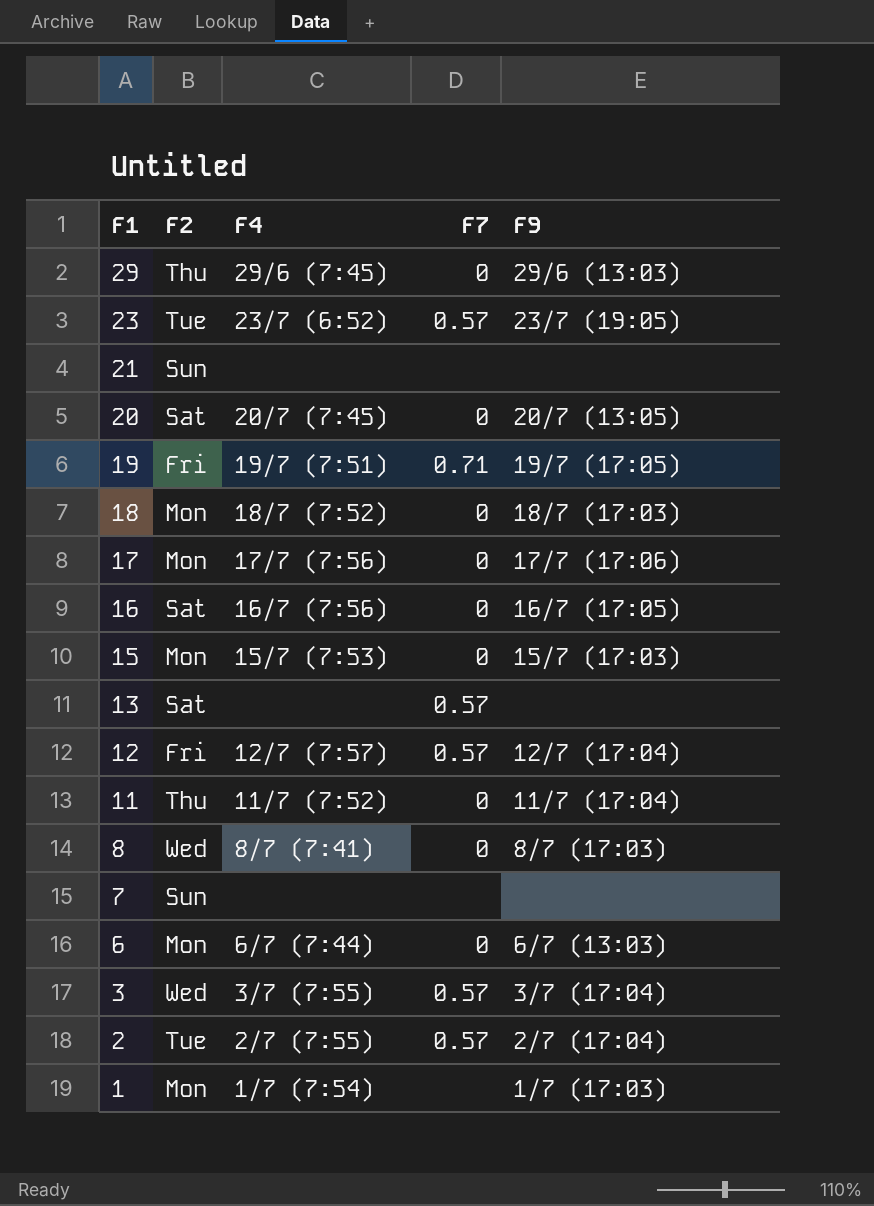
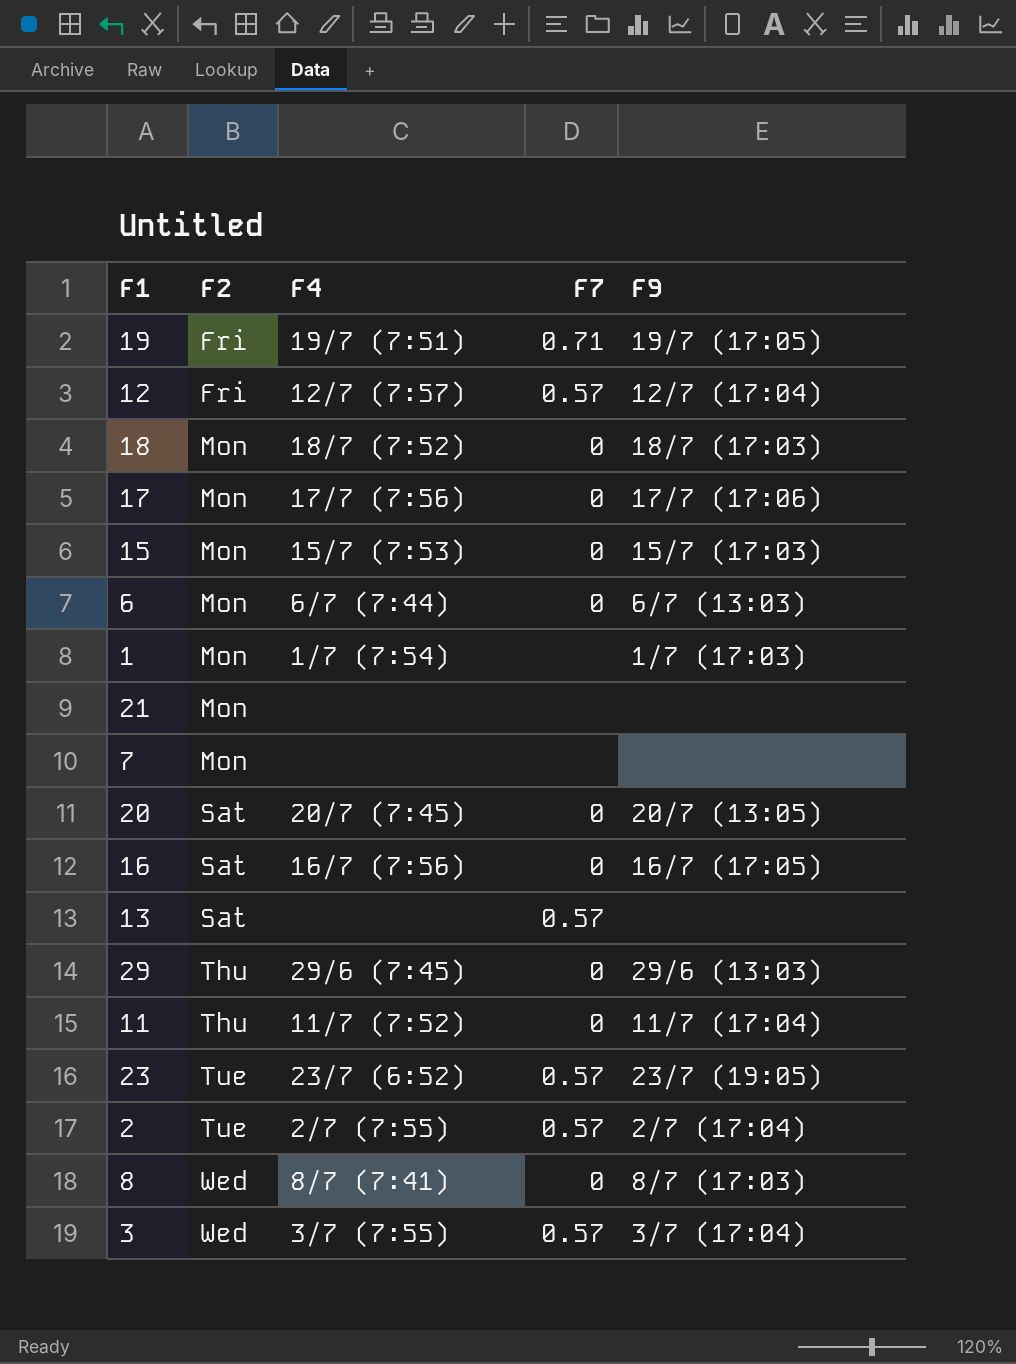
row order: F1 descending -> F2 ascending
21 | F2: Sun -> Mon
7 | F2: Sun -> Mon

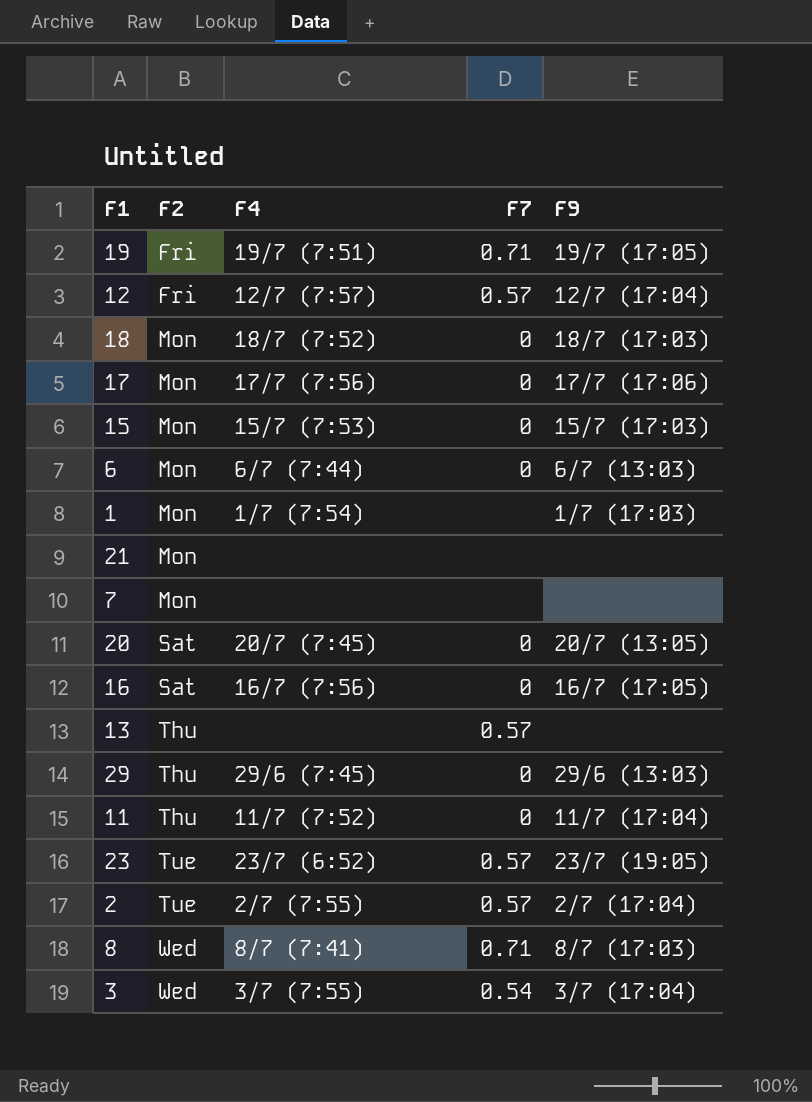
13 | F2: Sat -> Thu
8 | F7: 0 -> 0.71
3 | F7: 0.57 -> 0.54

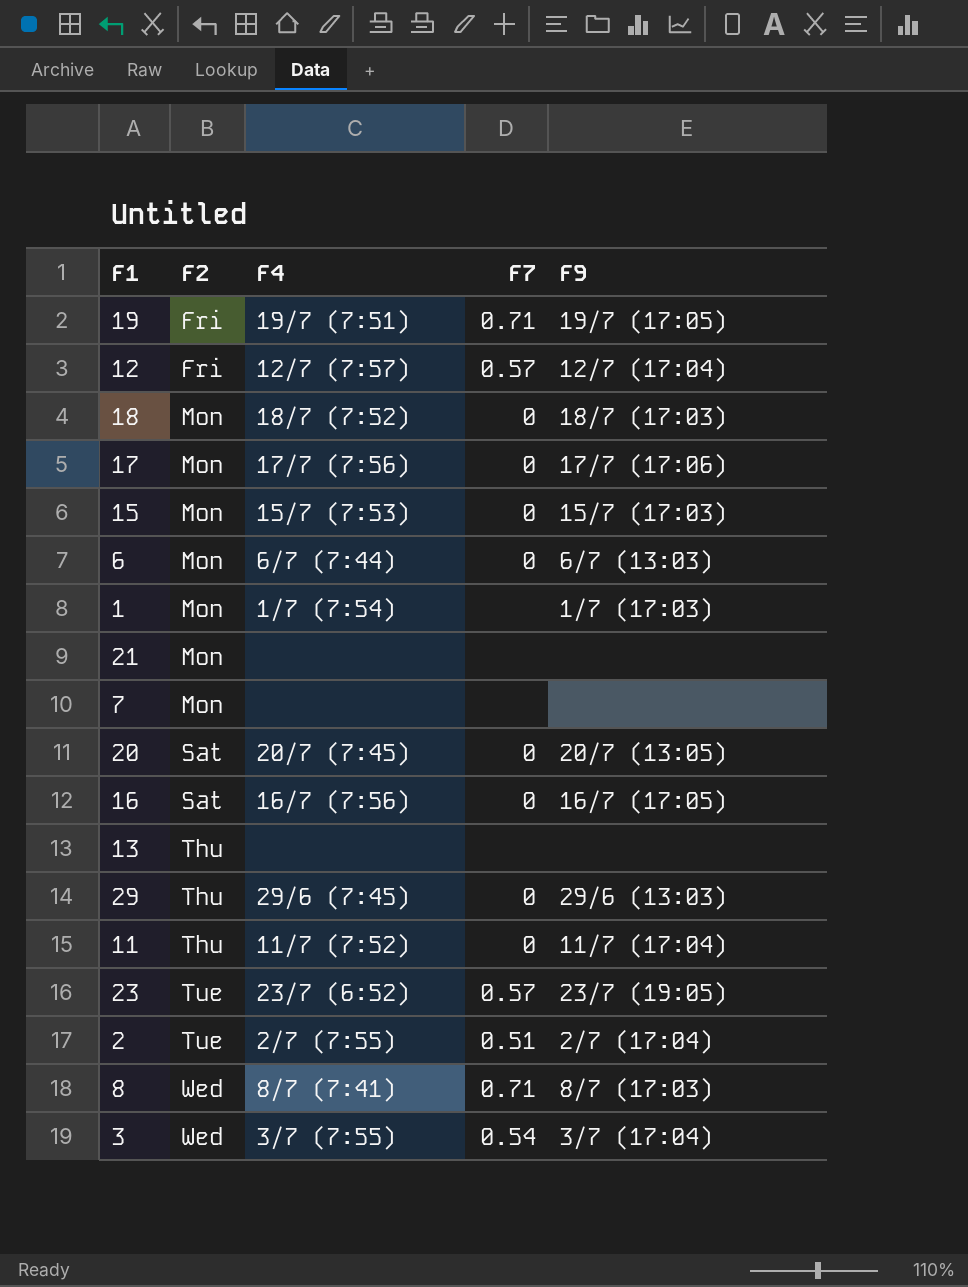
13 | F7: 0.57 -> none
2 | F7: 0.57 -> 0.51

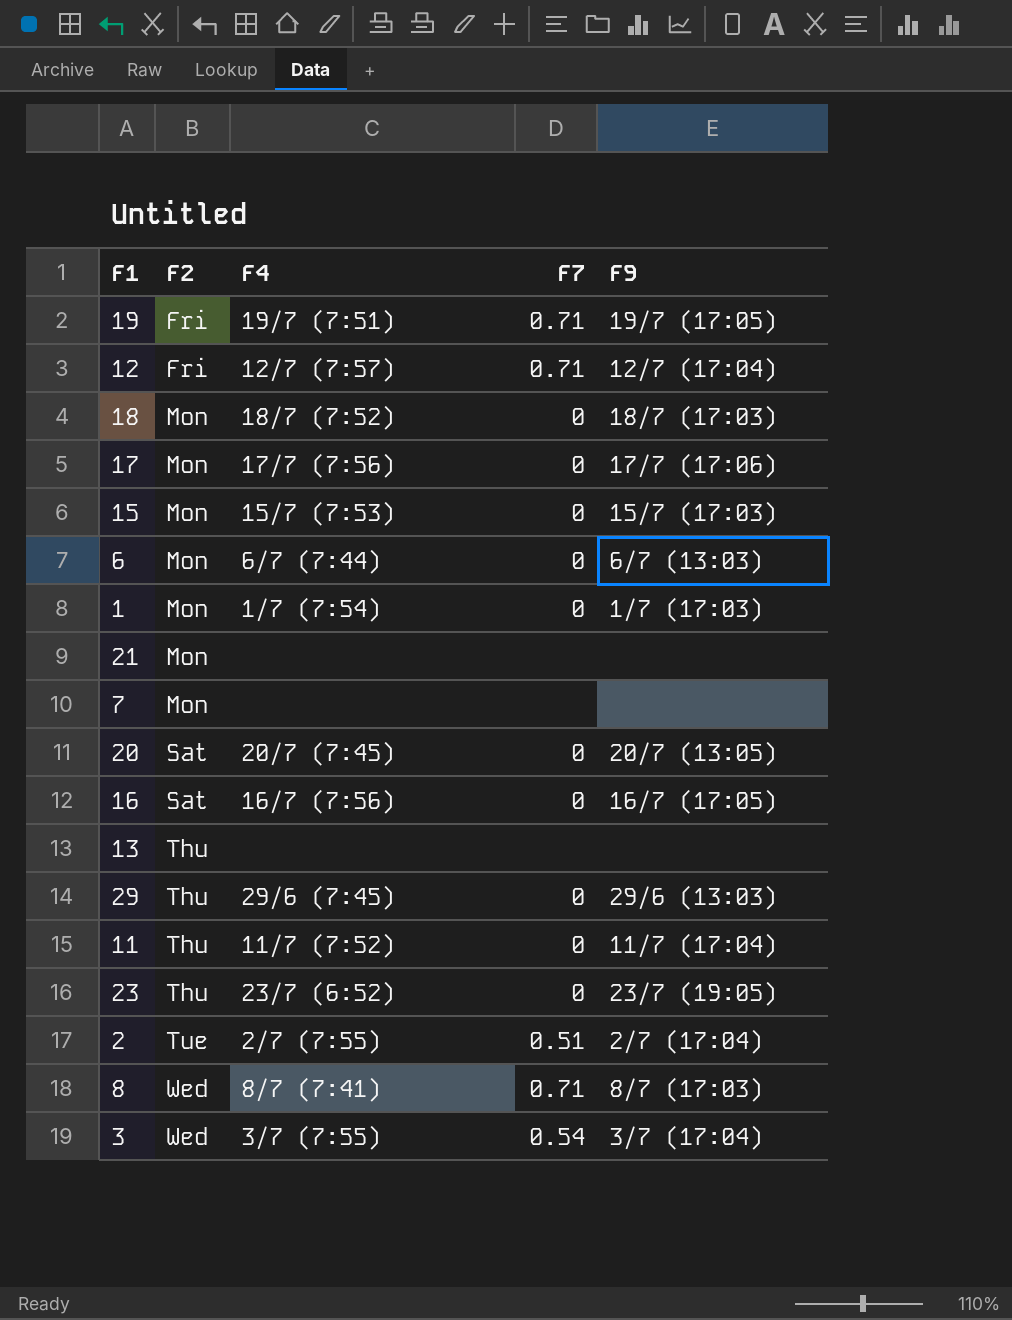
12 | F7: 0.57 -> 0.71
1 | F7: none -> 0
23 | F2: Tue -> Thu
23 | F7: 0.57 -> 0

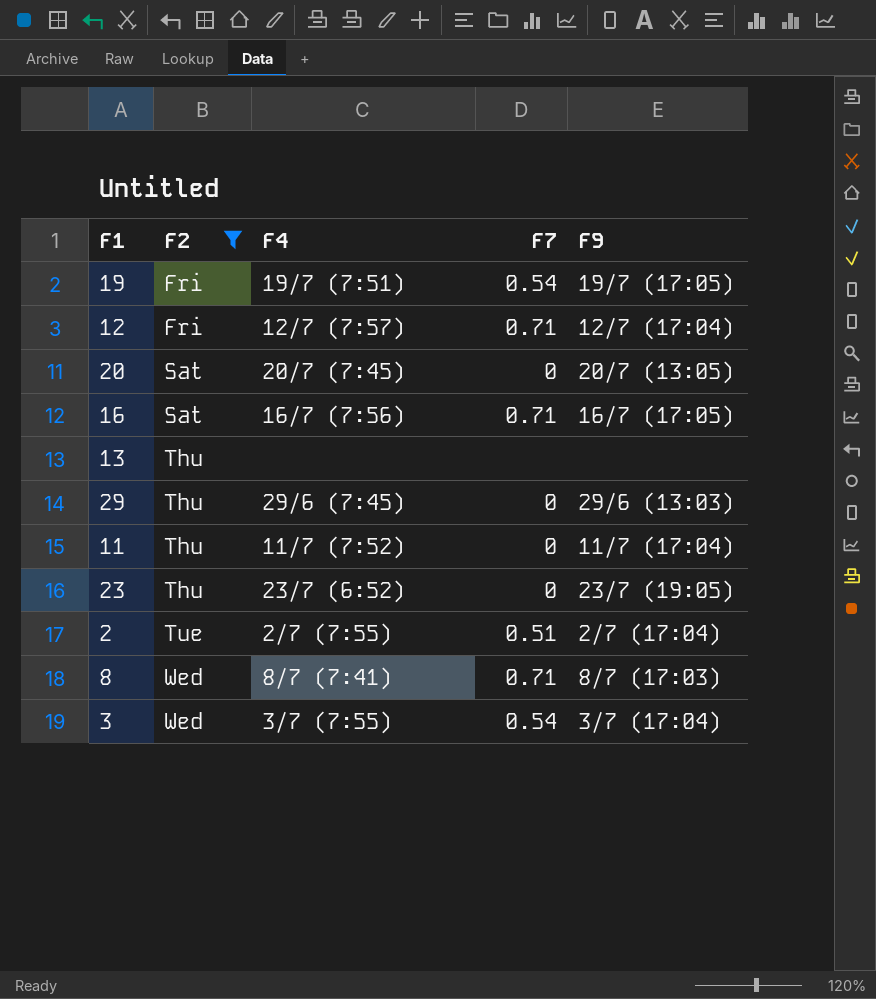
filter: none -> F2 != Mon
19 | F7: 0.71 -> 0.54
16 | F7: 0 -> 0.71

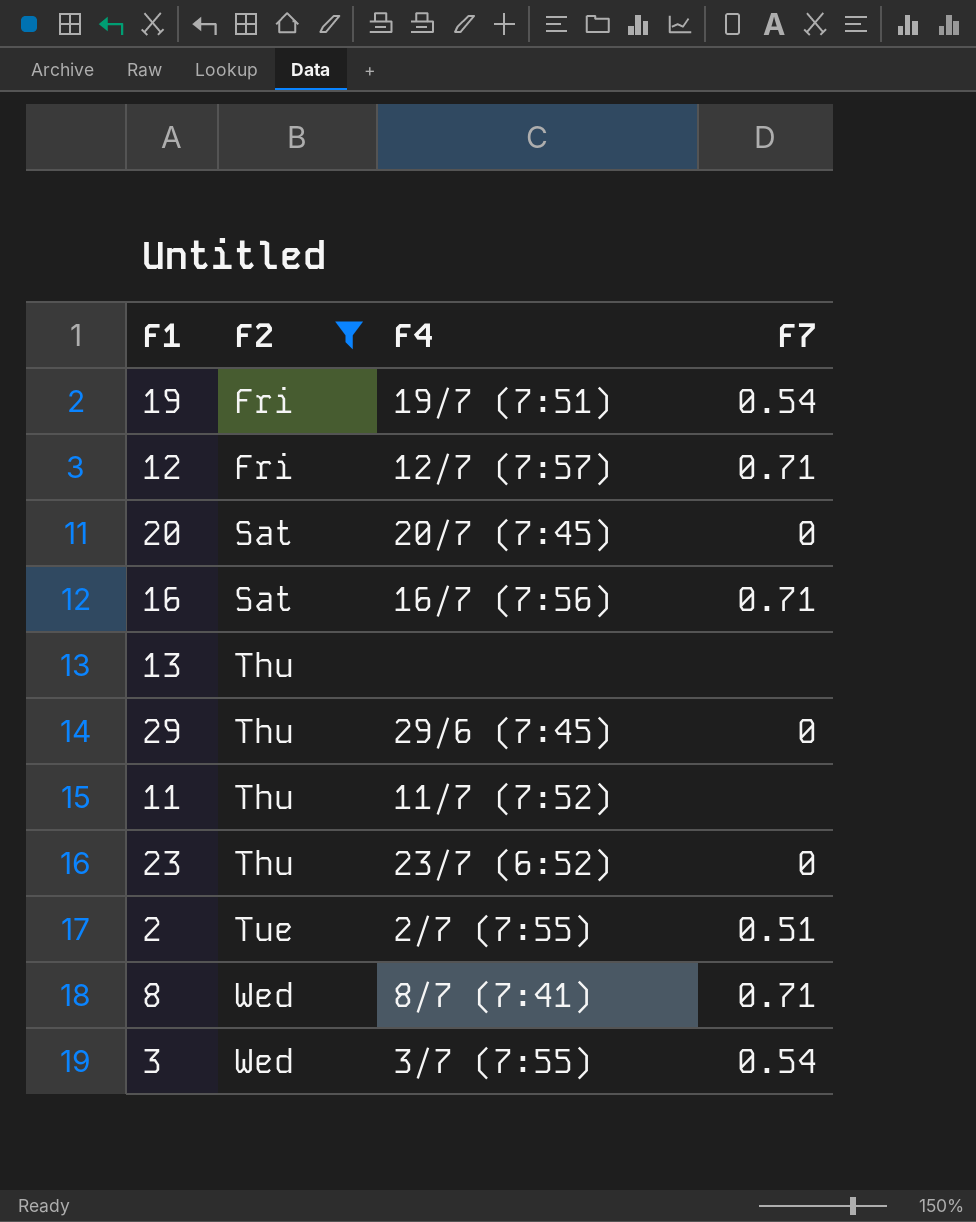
column F9 | position: 5 -> none
11 | F7: 0 -> none

